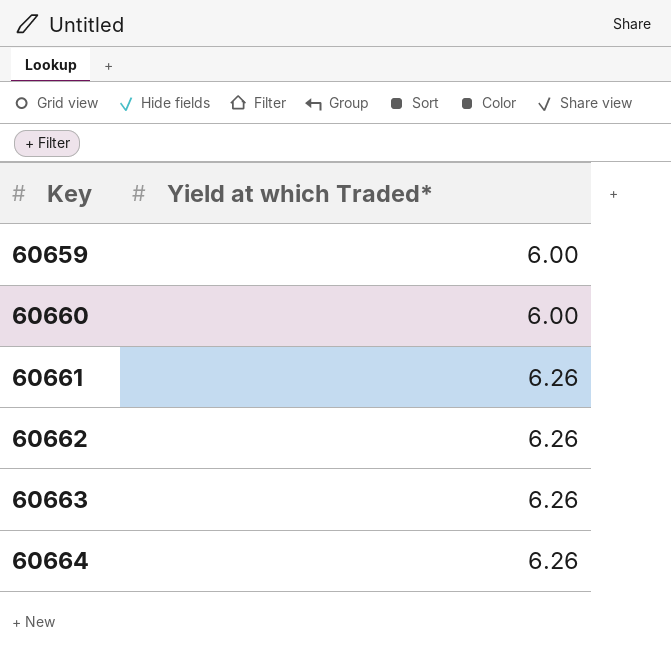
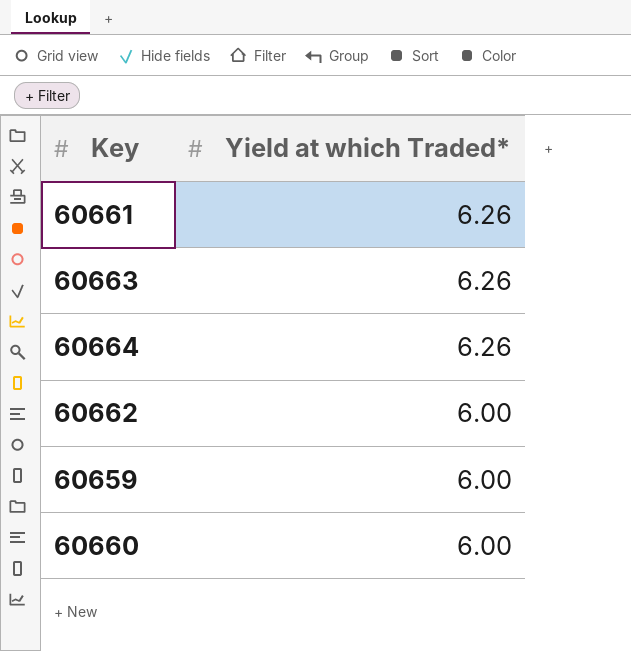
row order: Key ascending -> Yield at which Traded* descending
60662 | Yield at which Traded*: 6.26 -> 6.00

